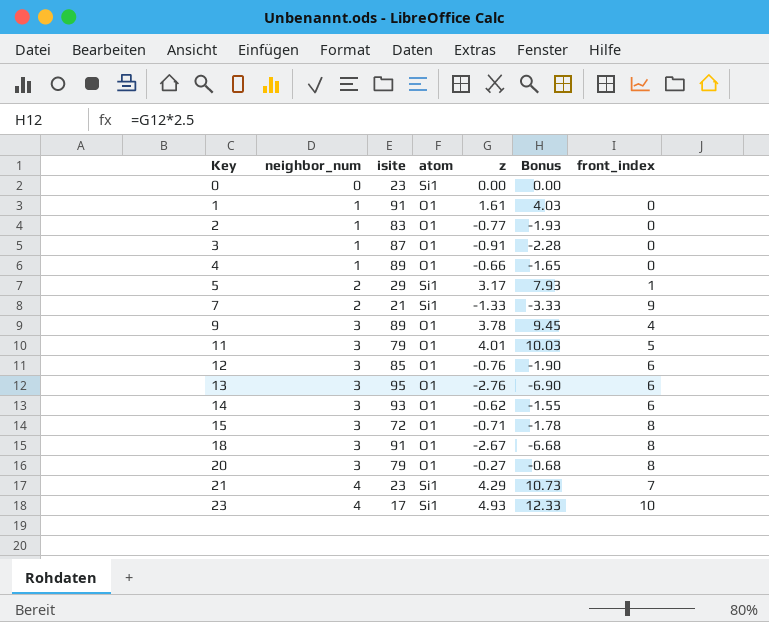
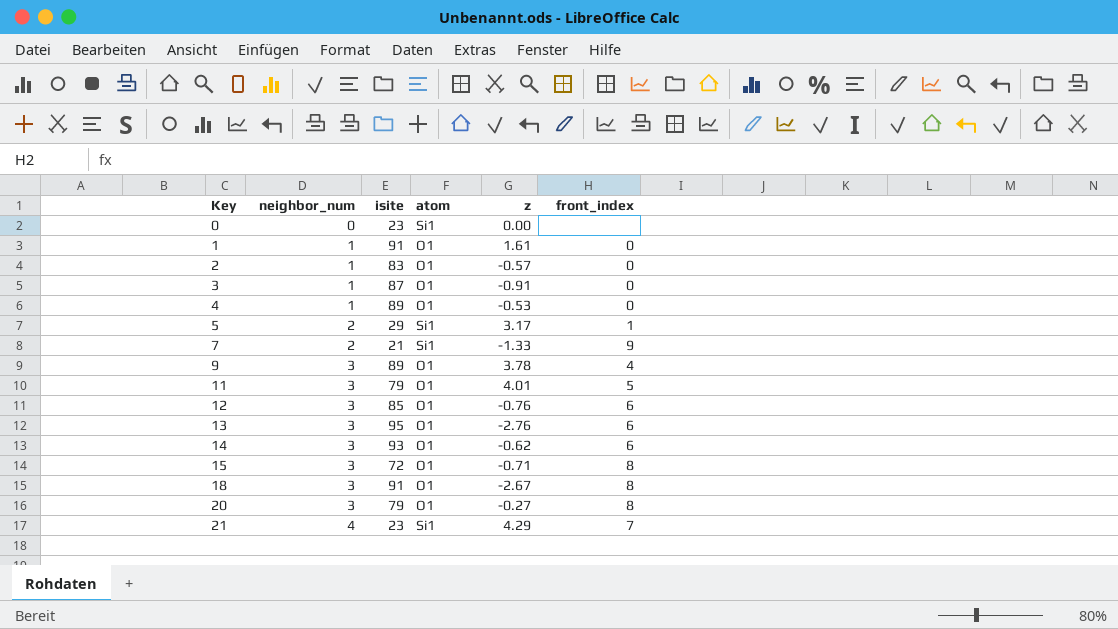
column Bonus | formula: [z] * 2.5 -> none
row 23: 4 | 17 | Si1 | 4.93 | 12.33 | 10 -> none
2 | z: -0.77 -> -0.57
4 | z: -0.66 -> -0.53

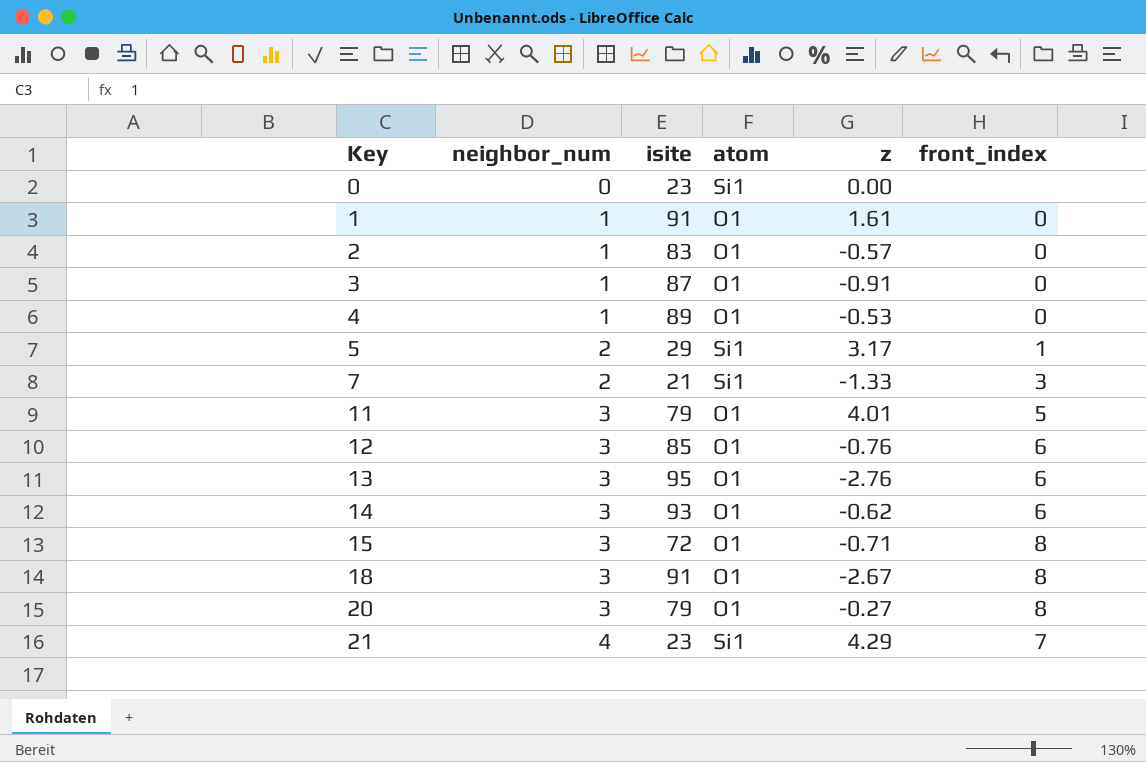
row 9: 3 | 89 | O1 | 3.78 | 4 -> none
7 | front_index: 9 -> 3

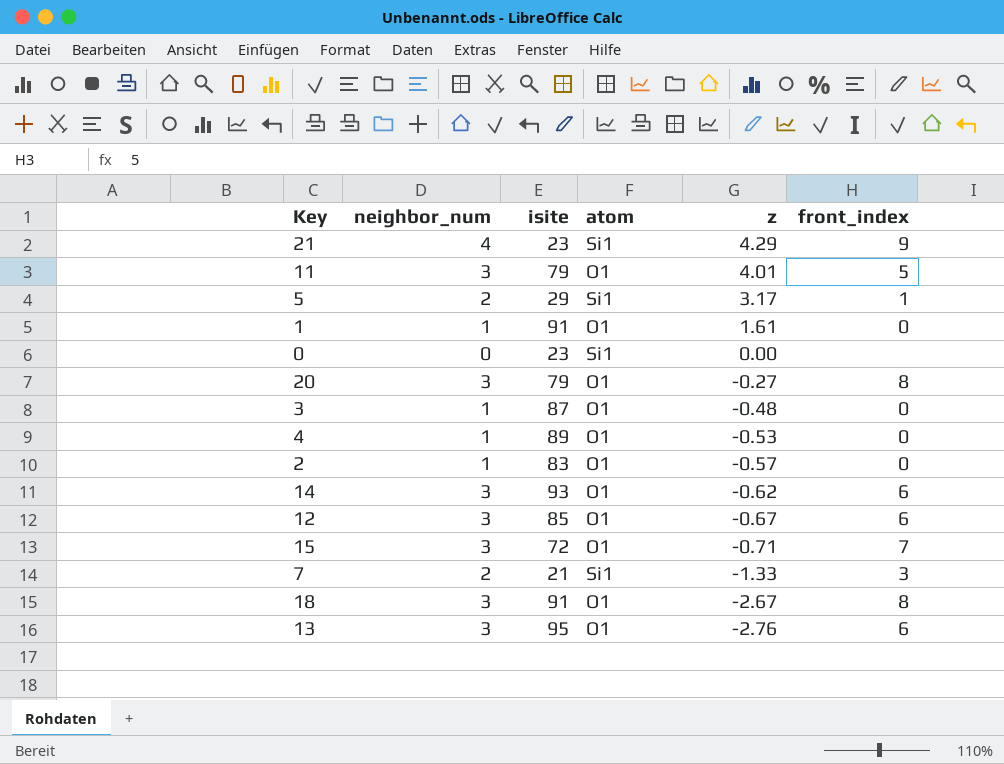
row order: Key ascending -> z descending
21 | front_index: 7 -> 9
3 | z: -0.91 -> -0.48
12 | z: -0.76 -> -0.67
15 | front_index: 8 -> 7

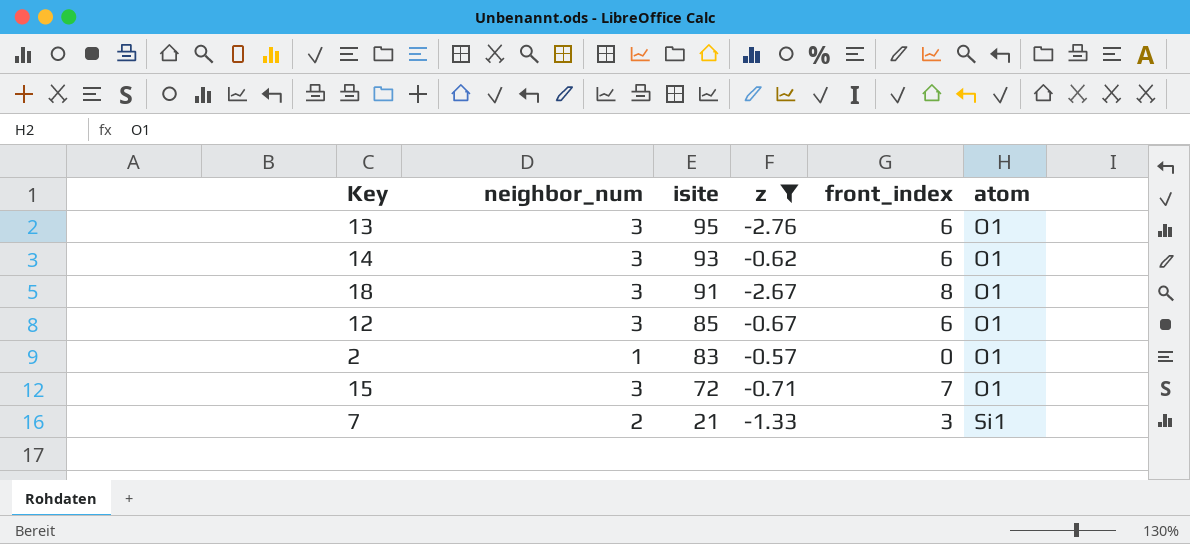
filter: none -> z <= -0.57
row order: z descending -> isite descending
column atom | position: 4 -> 6

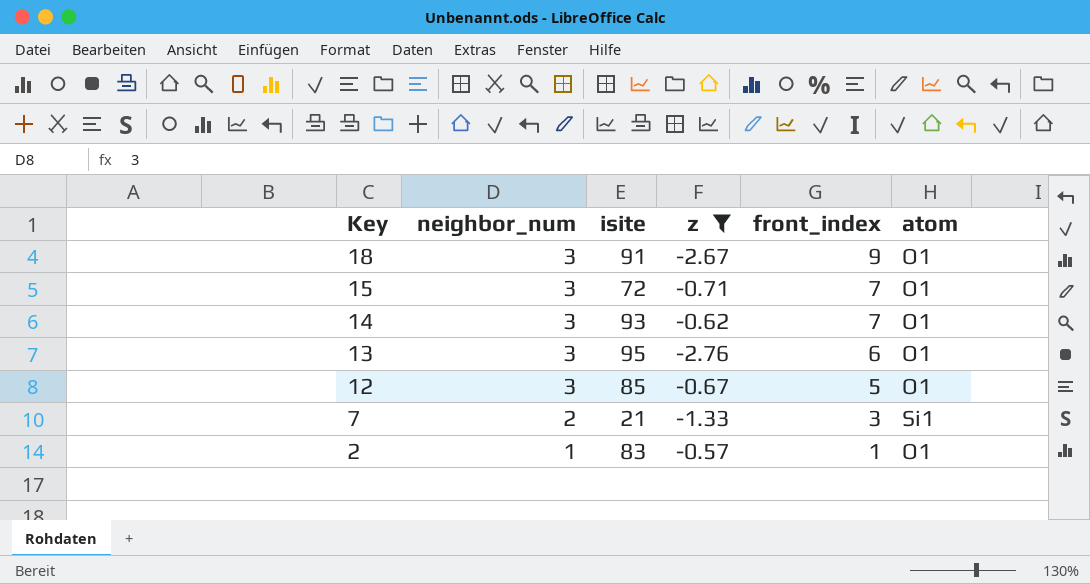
row order: isite descending -> Key descending
18 | front_index: 8 -> 9
14 | front_index: 6 -> 7
12 | front_index: 6 -> 5
2 | front_index: 0 -> 1

